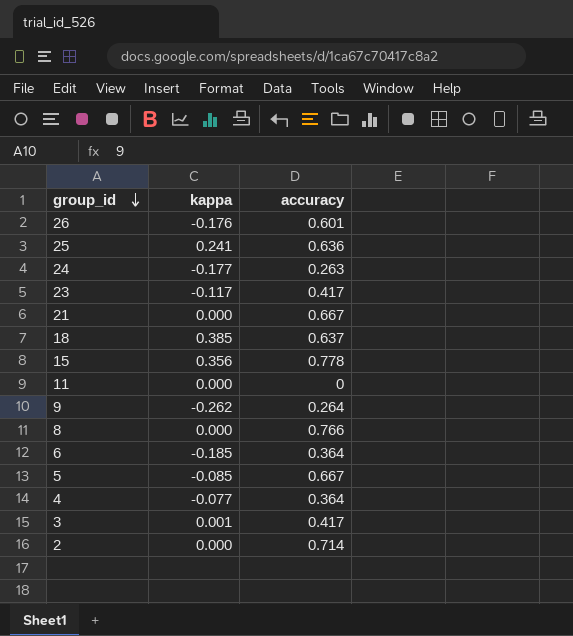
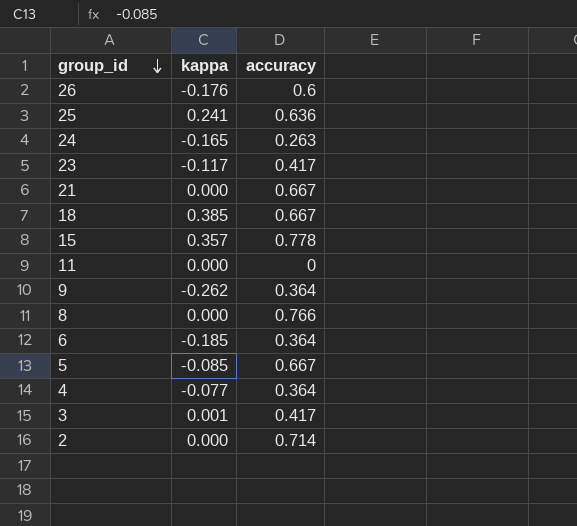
26 | accuracy: 0.601 -> 0.6
24 | kappa: -0.177 -> -0.165
18 | accuracy: 0.637 -> 0.667
15 | kappa: 0.356 -> 0.357
9 | accuracy: 0.264 -> 0.364

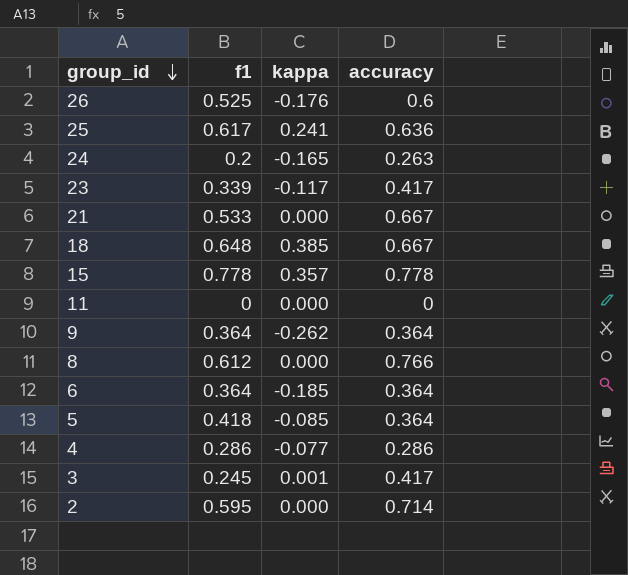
column f1 | position: none -> 2
5 | accuracy: 0.667 -> 0.364
4 | accuracy: 0.364 -> 0.286

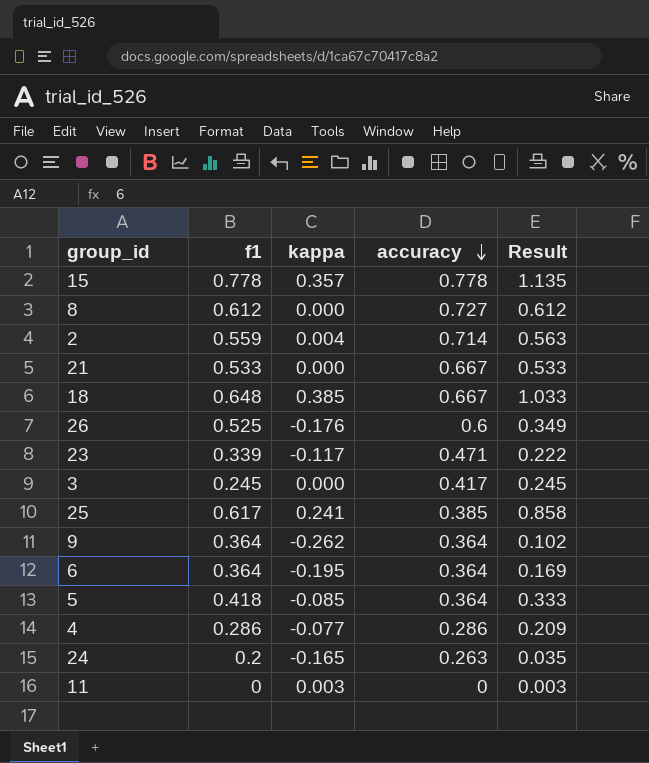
row order: group_id descending -> accuracy descending
column Result | formula: none -> [f1] + [kappa]
8 | accuracy: 0.766 -> 0.727
2 | f1: 0.595 -> 0.559
2 | kappa: 0.000 -> 0.004
23 | accuracy: 0.417 -> 0.471
3 | kappa: 0.001 -> 0.000
25 | accuracy: 0.636 -> 0.385
6 | kappa: -0.185 -> -0.195
11 | kappa: 0.000 -> 0.003

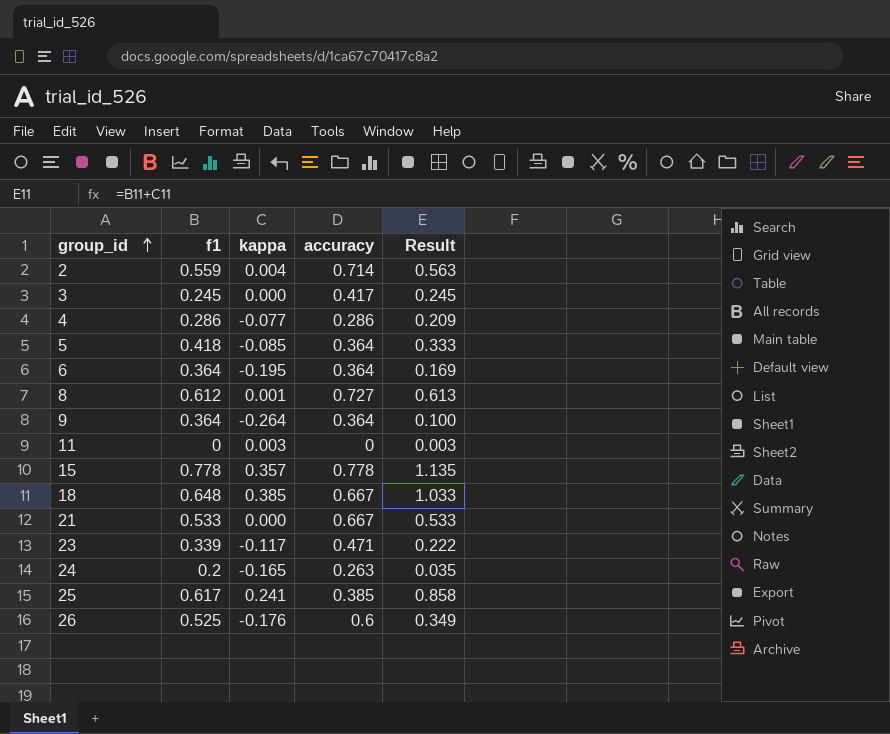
row order: accuracy descending -> group_id ascending
8 | kappa: 0.000 -> 0.001
8 | Result: 0.612 -> 0.613
9 | kappa: -0.262 -> -0.264
9 | Result: 0.102 -> 0.100

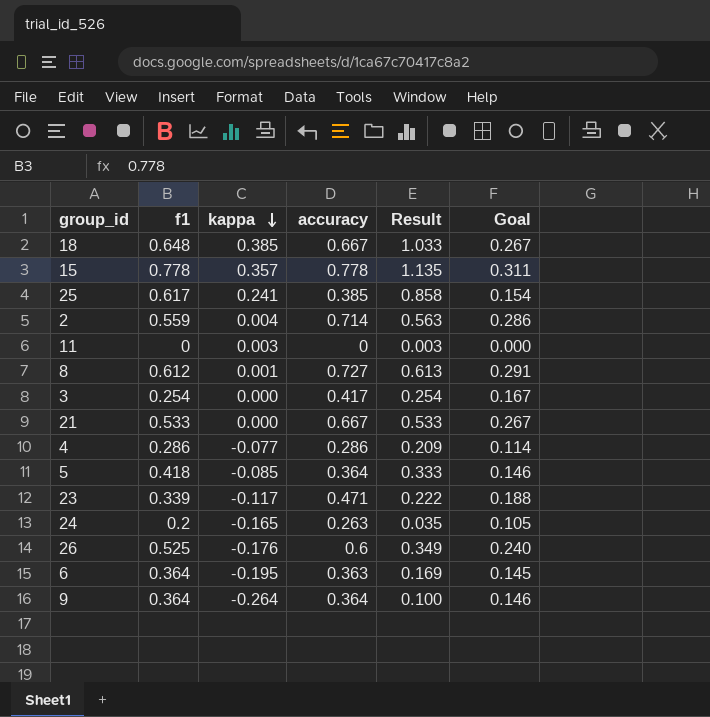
row order: group_id ascending -> kappa descending
column Goal | formula: none -> [accuracy] * 0.4
3 | f1: 0.245 -> 0.254
3 | Result: 0.245 -> 0.254
6 | accuracy: 0.364 -> 0.363

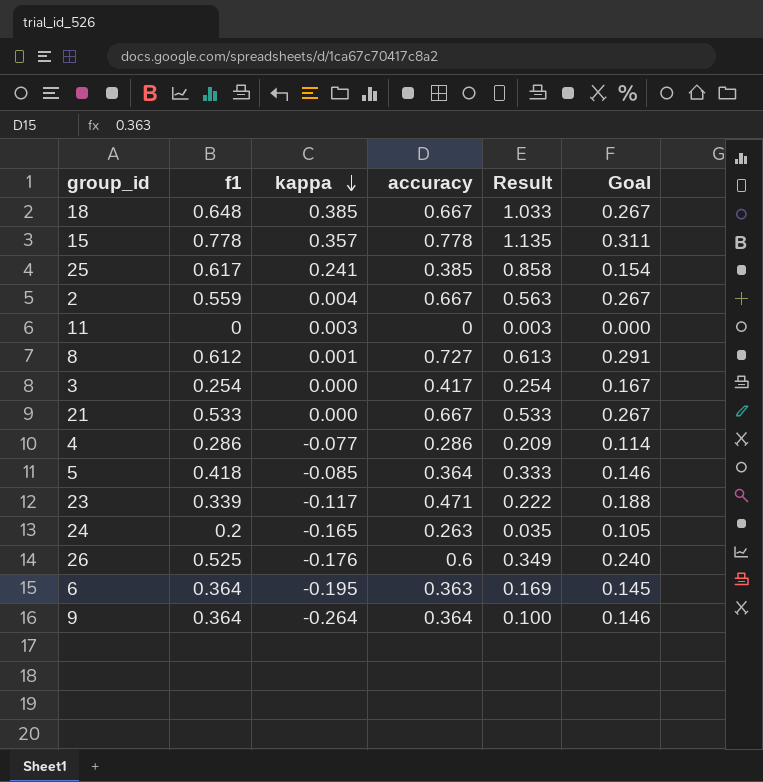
2 | accuracy: 0.714 -> 0.667
2 | Goal: 0.286 -> 0.267

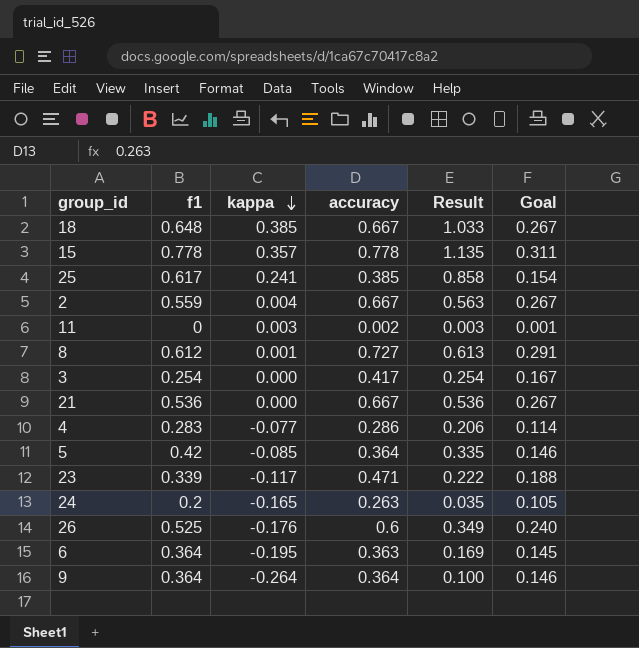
11 | accuracy: 0 -> 0.002
11 | Goal: 0.000 -> 0.001
21 | f1: 0.533 -> 0.536
21 | Result: 0.533 -> 0.536
4 | f1: 0.286 -> 0.283
4 | Result: 0.209 -> 0.206
5 | f1: 0.418 -> 0.42
5 | Result: 0.333 -> 0.335

